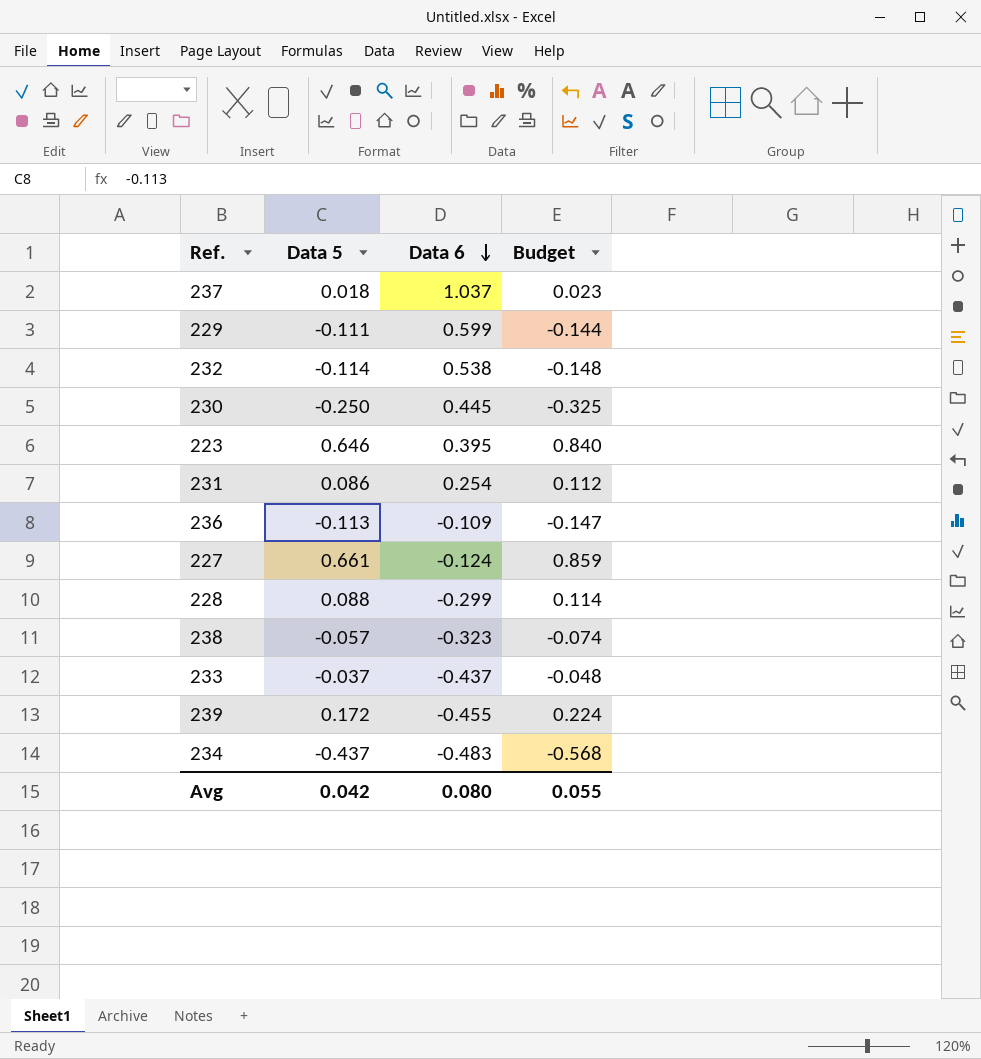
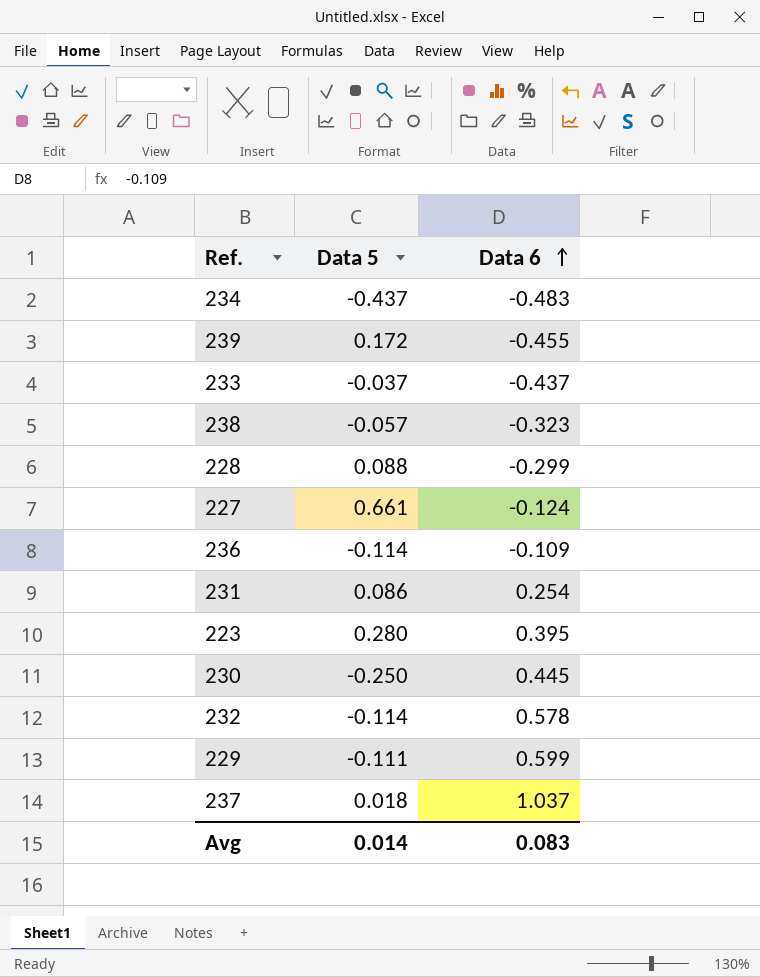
row order: Data 6 descending -> Data 6 ascending
column Budget | formula: [Data 5] * 1.3 -> none
236 | Data 5: -0.113 -> -0.114
223 | Data 5: 0.646 -> 0.280
232 | Data 6: 0.538 -> 0.578
Avg | Data 5: 0.042 -> 0.014
Avg | Data 6: 0.080 -> 0.083

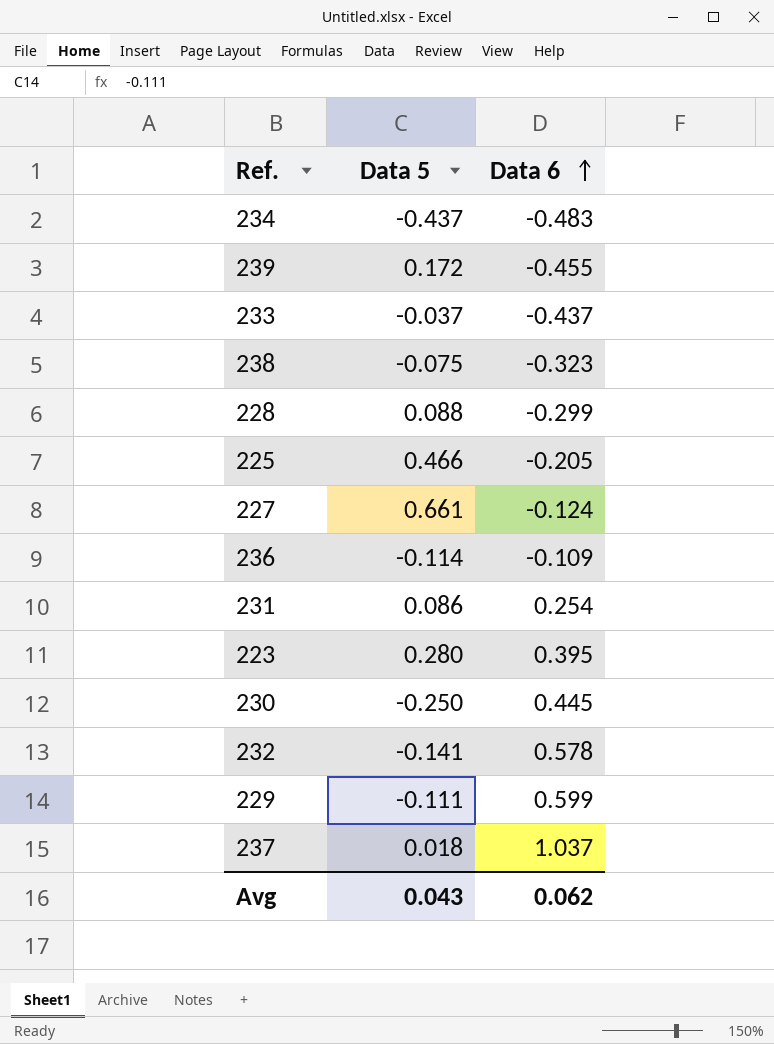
238 | Data 5: -0.057 -> -0.075
row 225: none -> 0.466 | -0.205
232 | Data 5: -0.114 -> -0.141
Avg | Data 5: 0.014 -> 0.043
Avg | Data 6: 0.083 -> 0.062

